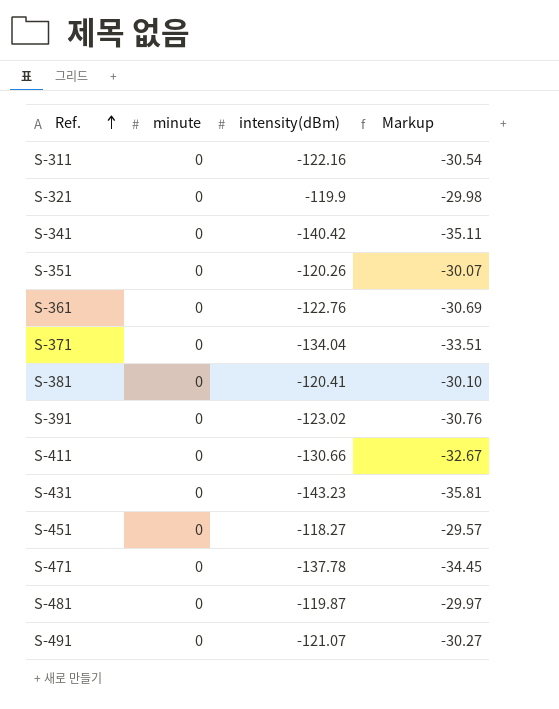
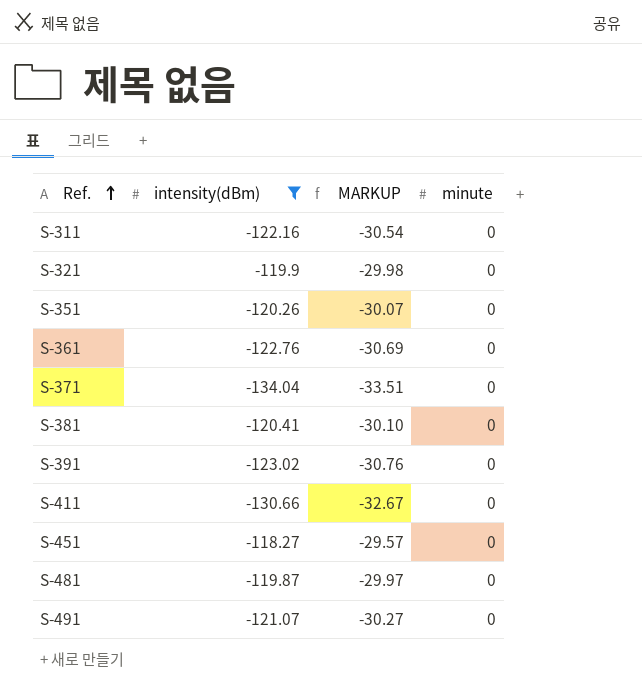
filter: none -> intensity(dBm) >= -134.04
column name: Markup -> MARKUP
column minute | position: 2 -> 4

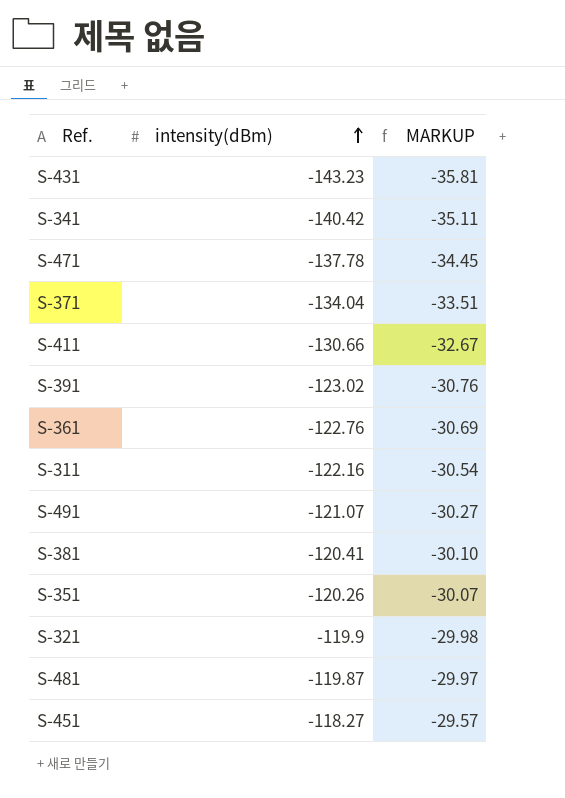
filter: intensity(dBm) >= -134.04 -> none
row order: Ref. ascending -> intensity(dBm) ascending
column minute | position: 4 -> none

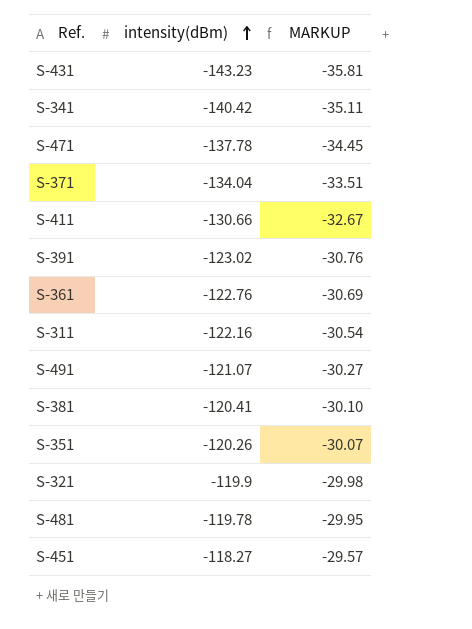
S-481 | intensity(dBm): -119.87 -> -119.78
S-481 | MARKUP: -29.97 -> -29.95

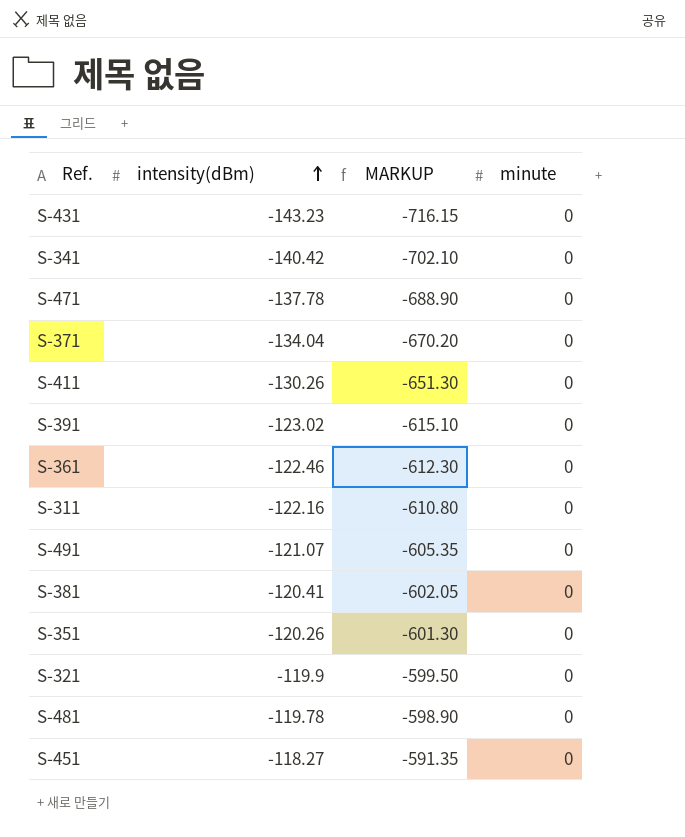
column MARKUP | formula: [intensity(dBm)] * 0.25 -> [intensity(dBm)] * 5
column minute | position: none -> 4
S-411 | intensity(dBm): -130.66 -> -130.26
S-361 | intensity(dBm): -122.76 -> -122.46

